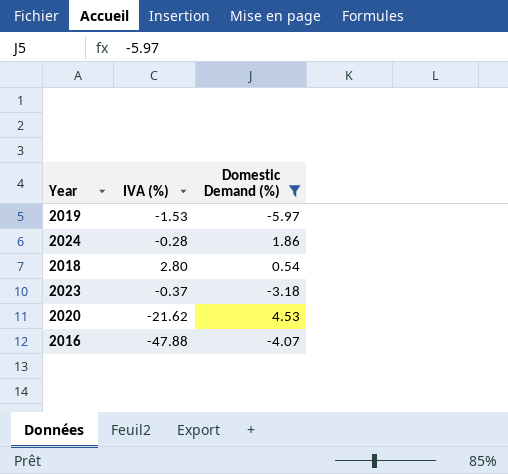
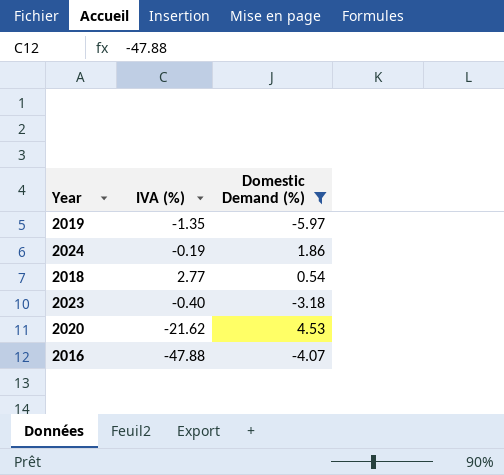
2019 | IVA (%): -1.53 -> -1.35
2024 | IVA (%): -0.28 -> -0.19
2018 | IVA (%): 2.80 -> 2.77
2023 | IVA (%): -0.37 -> -0.40

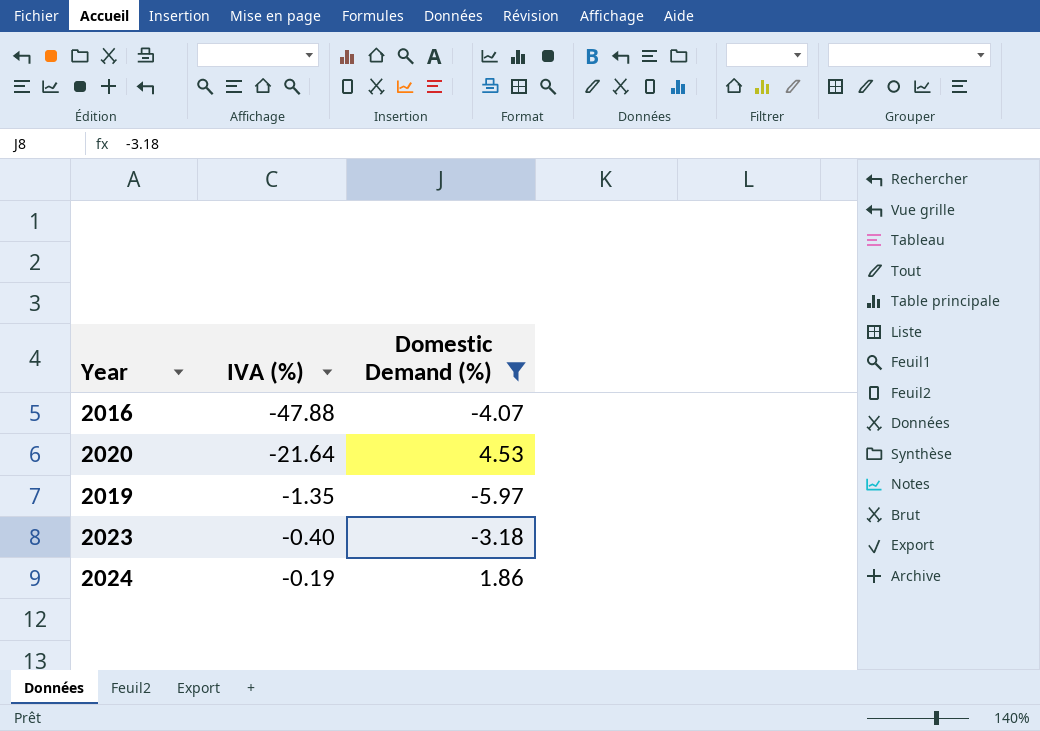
row order: none -> IVA (%) ascending
row 2018: 2.77 | 0.54 -> none
2020 | IVA (%): -21.62 -> -21.64

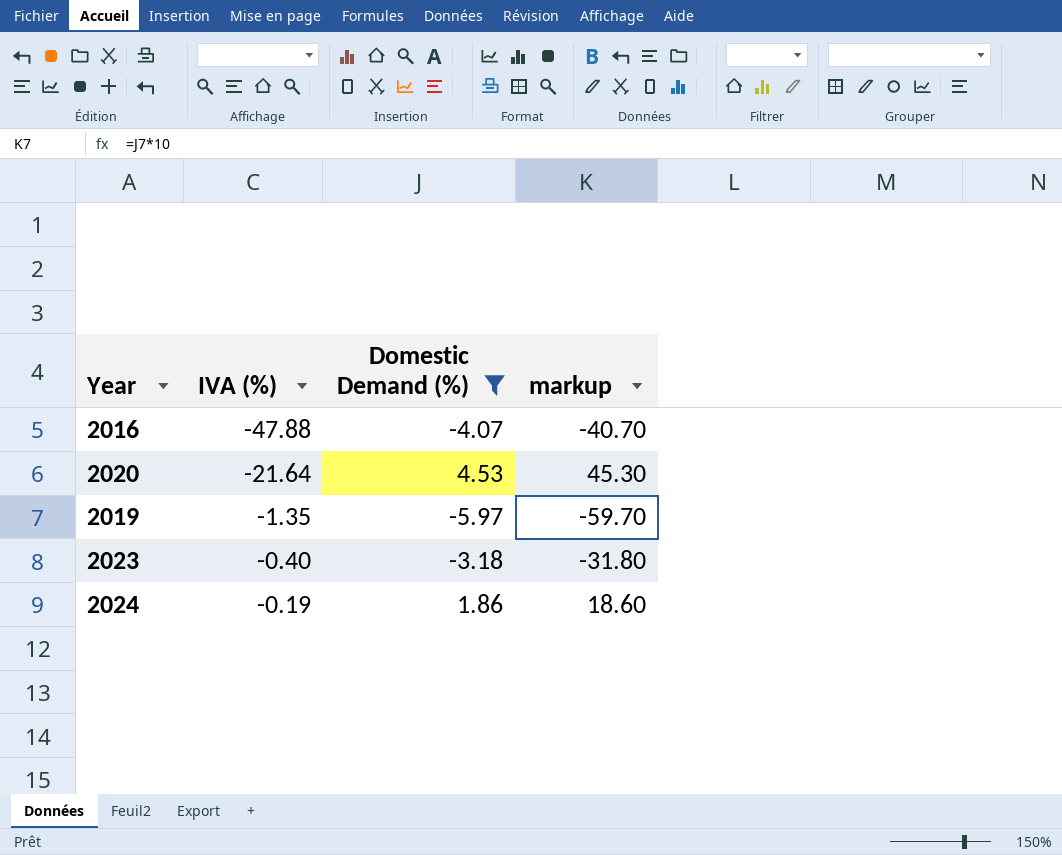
column markup | formula: none -> [Domestic Demand (%)] * 10

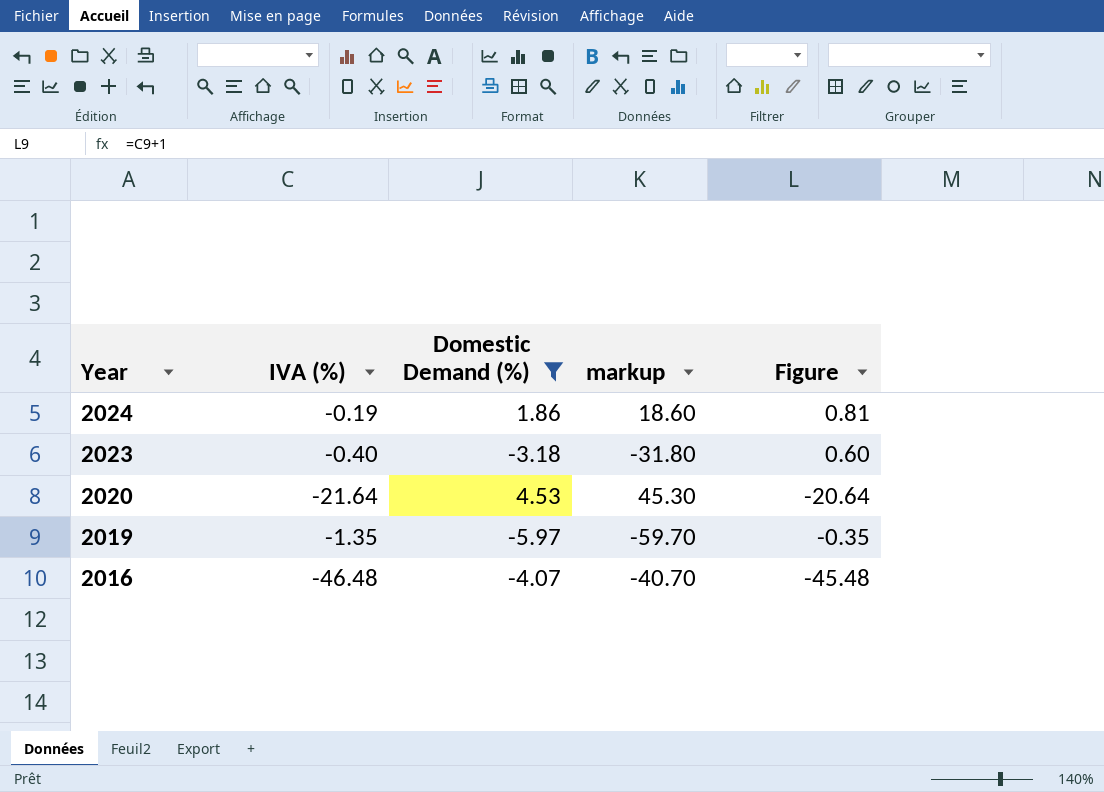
row order: IVA (%) ascending -> Year descending
column Figure | formula: none -> [IVA (%)] + 1
2016 | IVA (%): -47.88 -> -46.48

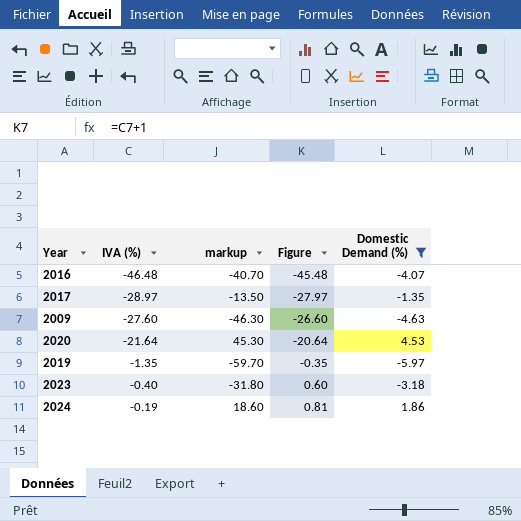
row order: Year descending -> IVA (%) ascending
column Domestic Demand (%) | position: 3 -> 5
row 2017: none -> -28.97 | -13.50 | -27.97 | -1.35
row 2009: none -> -27.60 | -46.30 | -26.60 | -4.63

